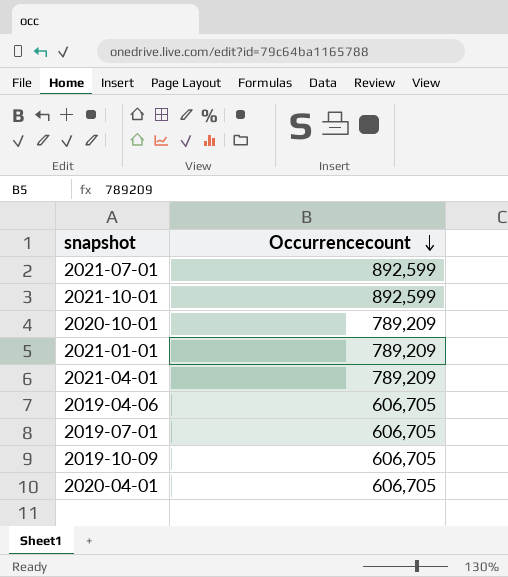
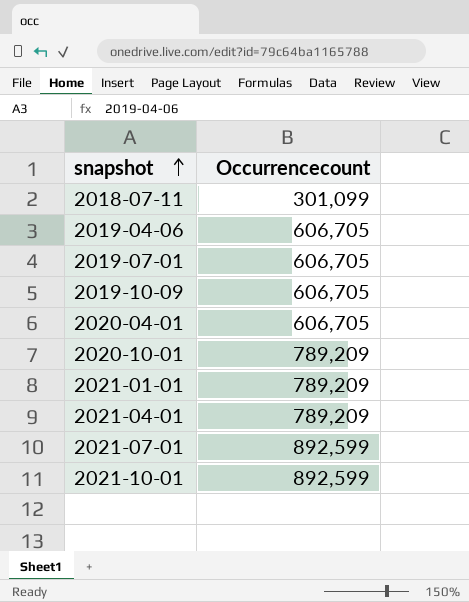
row order: Occurrencecount descending -> snapshot ascending
row 2018-07-11: none -> 301,099

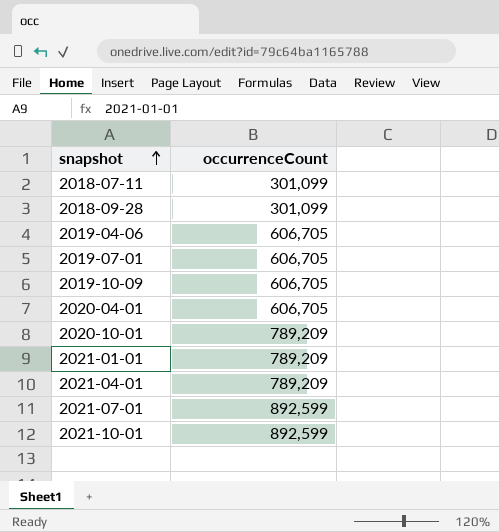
column name: Occurrencecount -> occurrenceCount
row 2018-09-28: none -> 301,099

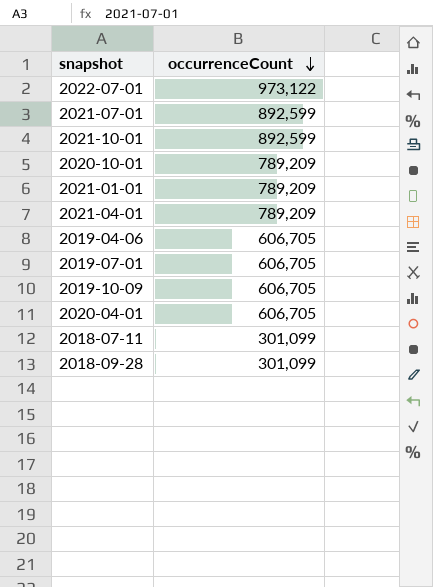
row order: snapshot ascending -> occurrenceCount descending
row 2022-07-01: none -> 973,122

